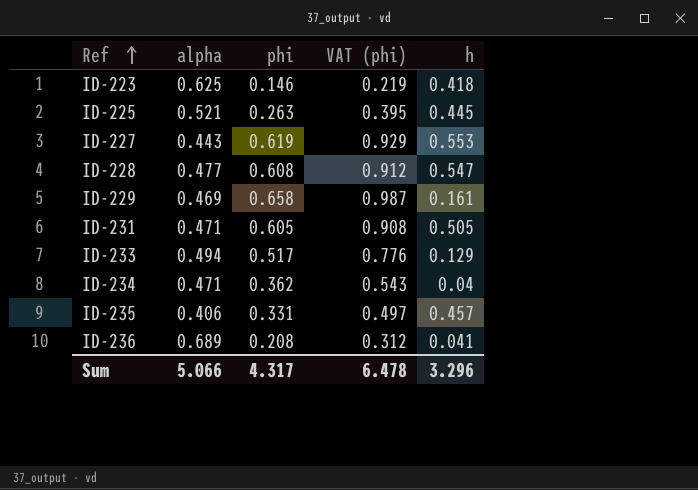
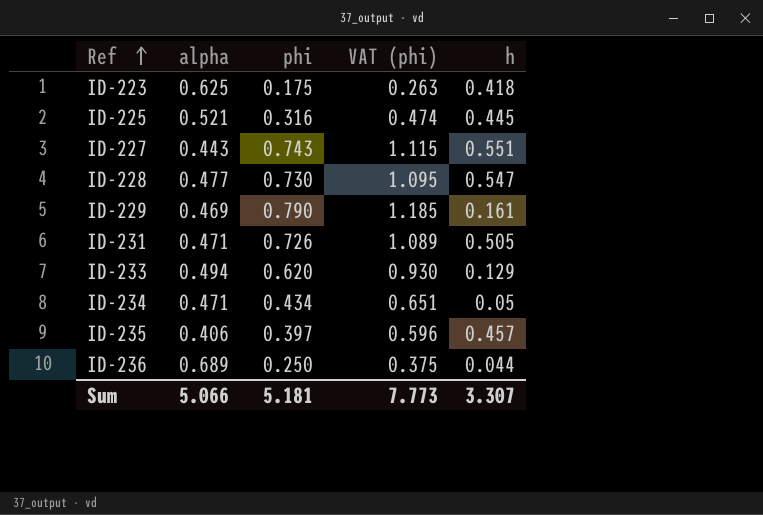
ID-223 | phi: 0.146 -> 0.175
ID-223 | VAT (phi): 0.219 -> 0.263
ID-225 | phi: 0.263 -> 0.316
ID-225 | VAT (phi): 0.395 -> 0.474
ID-227 | phi: 0.619 -> 0.743
ID-227 | VAT (phi): 0.929 -> 1.115
ID-227 | h: 0.553 -> 0.551
ID-228 | phi: 0.608 -> 0.730
ID-228 | VAT (phi): 0.912 -> 1.095
ID-229 | phi: 0.658 -> 0.790
ID-229 | VAT (phi): 0.987 -> 1.185
ID-231 | phi: 0.605 -> 0.726
ID-231 | VAT (phi): 0.908 -> 1.089
ID-233 | phi: 0.517 -> 0.620
ID-233 | VAT (phi): 0.776 -> 0.930
ID-234 | phi: 0.362 -> 0.434
ID-234 | VAT (phi): 0.543 -> 0.651
ID-234 | h: 0.04 -> 0.05
ID-235 | phi: 0.331 -> 0.397
ID-235 | VAT (phi): 0.497 -> 0.596
ID-236 | phi: 0.208 -> 0.250
ID-236 | VAT (phi): 0.312 -> 0.375
ID-236 | h: 0.041 -> 0.044
Sum | phi: 4.317 -> 5.181
Sum | VAT (phi): 6.478 -> 7.773
Sum | h: 3.296 -> 3.307

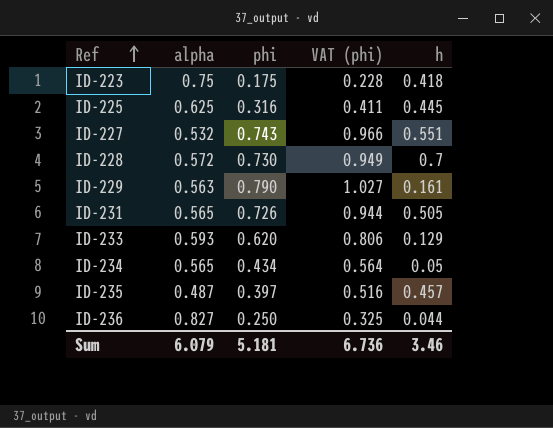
column VAT (phi) | formula: [phi] * 1.5 -> [phi] * 1.3
ID-223 | alpha: 0.625 -> 0.75
ID-225 | alpha: 0.521 -> 0.625
ID-227 | alpha: 0.443 -> 0.532
ID-228 | alpha: 0.477 -> 0.572
ID-228 | h: 0.547 -> 0.7
ID-229 | alpha: 0.469 -> 0.563
ID-231 | alpha: 0.471 -> 0.565
ID-233 | alpha: 0.494 -> 0.593
ID-234 | alpha: 0.471 -> 0.565
ID-235 | alpha: 0.406 -> 0.487
ID-236 | alpha: 0.689 -> 0.827
Sum | alpha: 5.066 -> 6.079
Sum | VAT (phi): 7.773 -> 6.736
Sum | h: 3.307 -> 3.46

